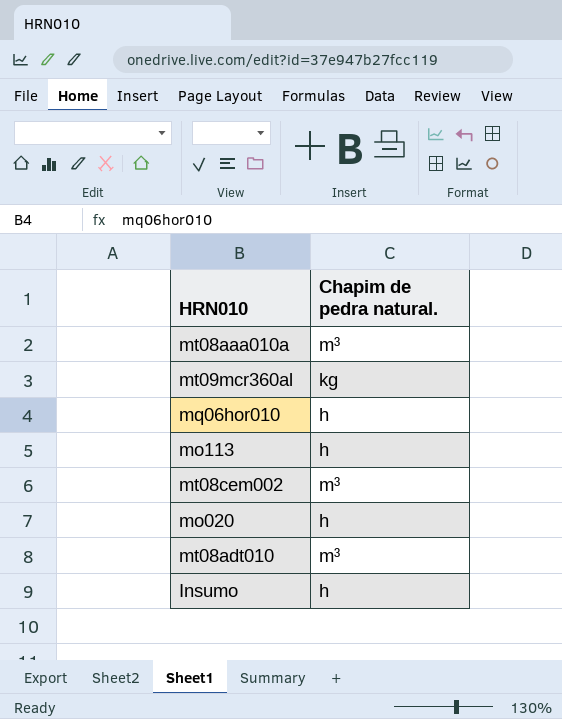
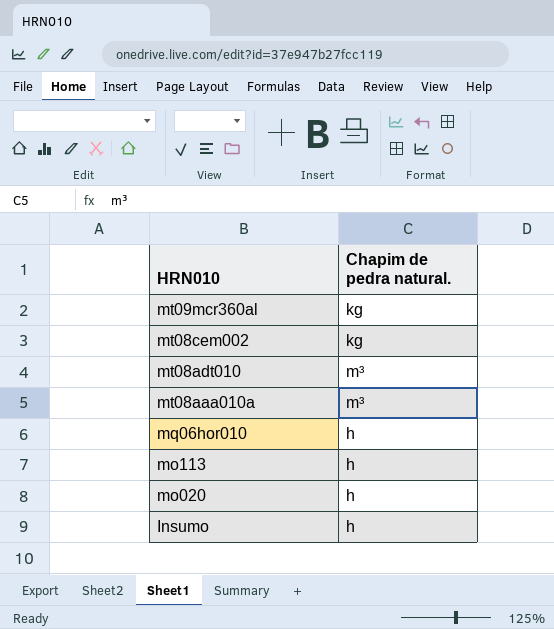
row order: none -> HRN010 descending
mt08cem002 | Chapim de pedra natural.: m³ -> kg

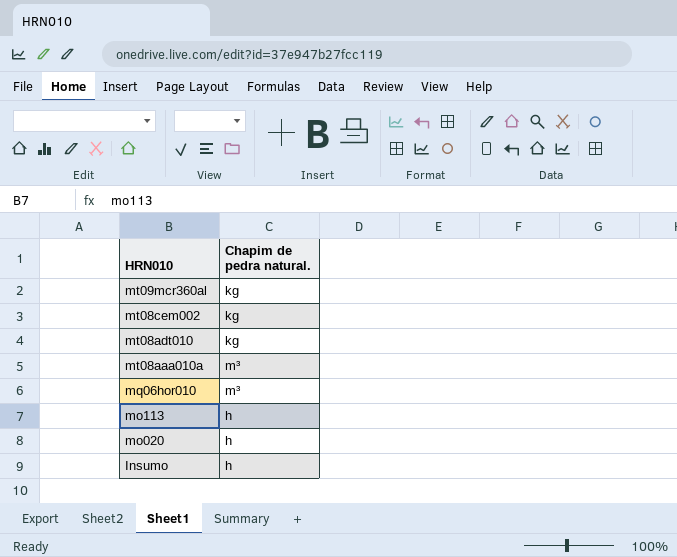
mt08adt010 | Chapim de pedra natural.: m³ -> kg
mq06hor010 | Chapim de pedra natural.: h -> m³

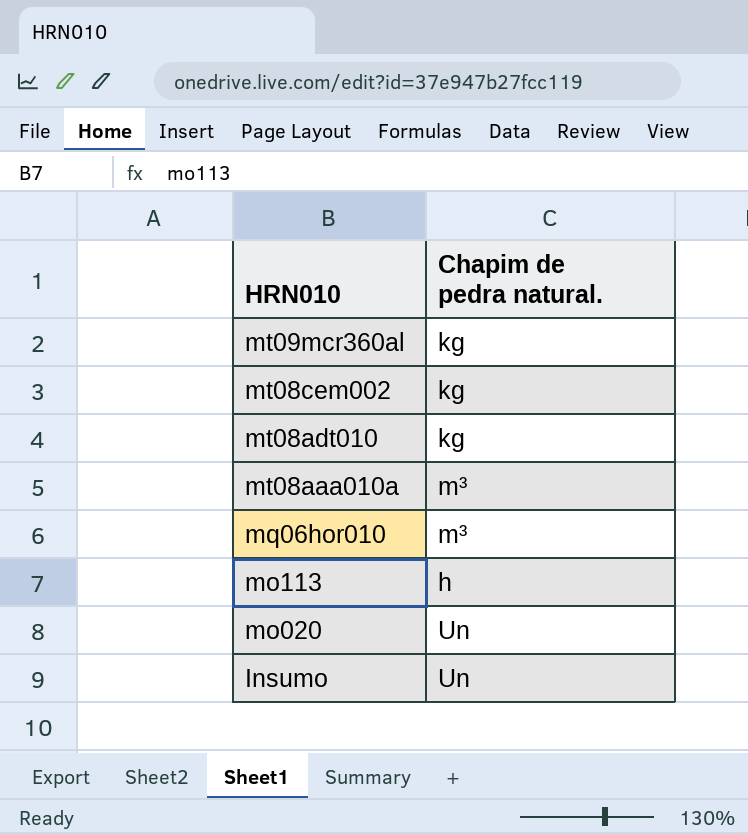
mo020 | Chapim de pedra natural.: h -> Un
Insumo | Chapim de pedra natural.: h -> Un

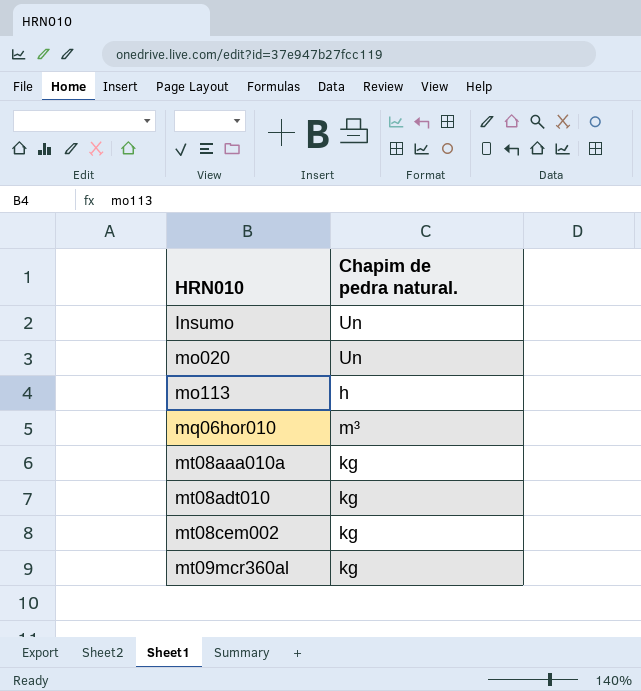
row order: HRN010 descending -> HRN010 ascending
mt08aaa010a | Chapim de pedra natural.: m³ -> kg

